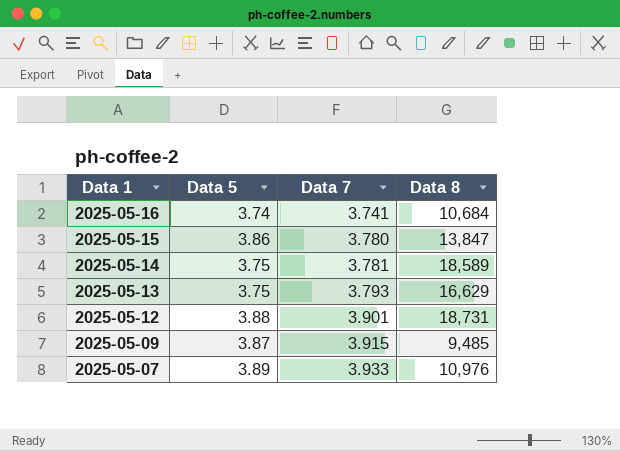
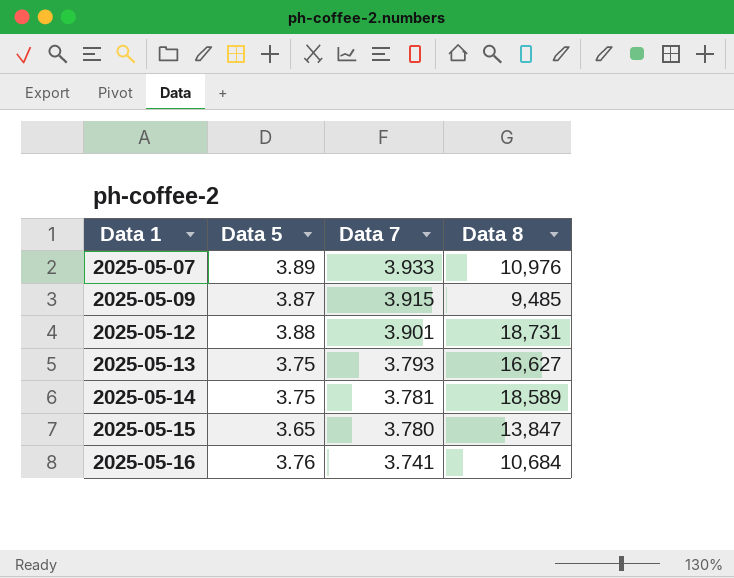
row order: Data 1 descending -> Data 1 ascending
2025-05-13 | Data 8: 16,629 -> 16,627
2025-05-15 | Data 5: 3.86 -> 3.65
2025-05-16 | Data 5: 3.74 -> 3.76

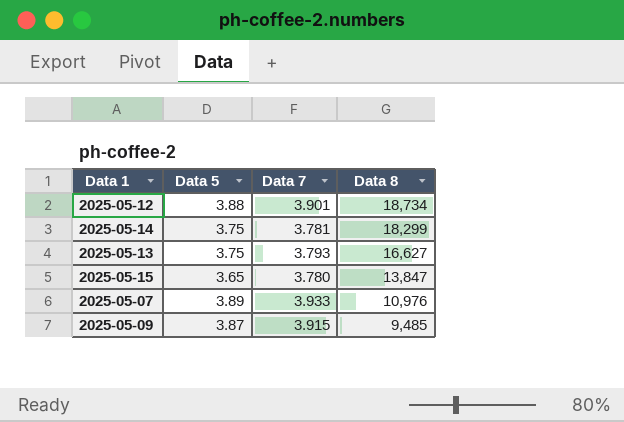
row order: Data 1 ascending -> Data 8 descending
row 2025-05-16: 3.76 | 3.741 | 10,684 -> none
2025-05-12 | Data 8: 18,731 -> 18,734
2025-05-14 | Data 8: 18,589 -> 18,299

